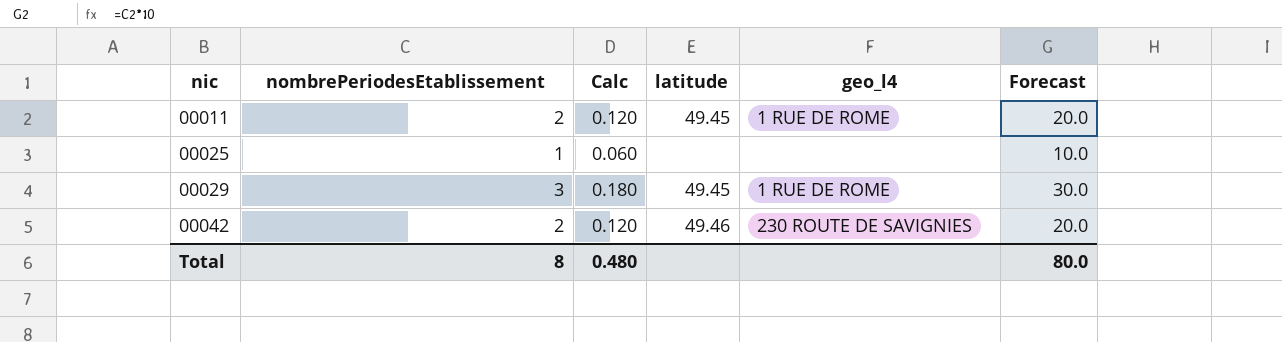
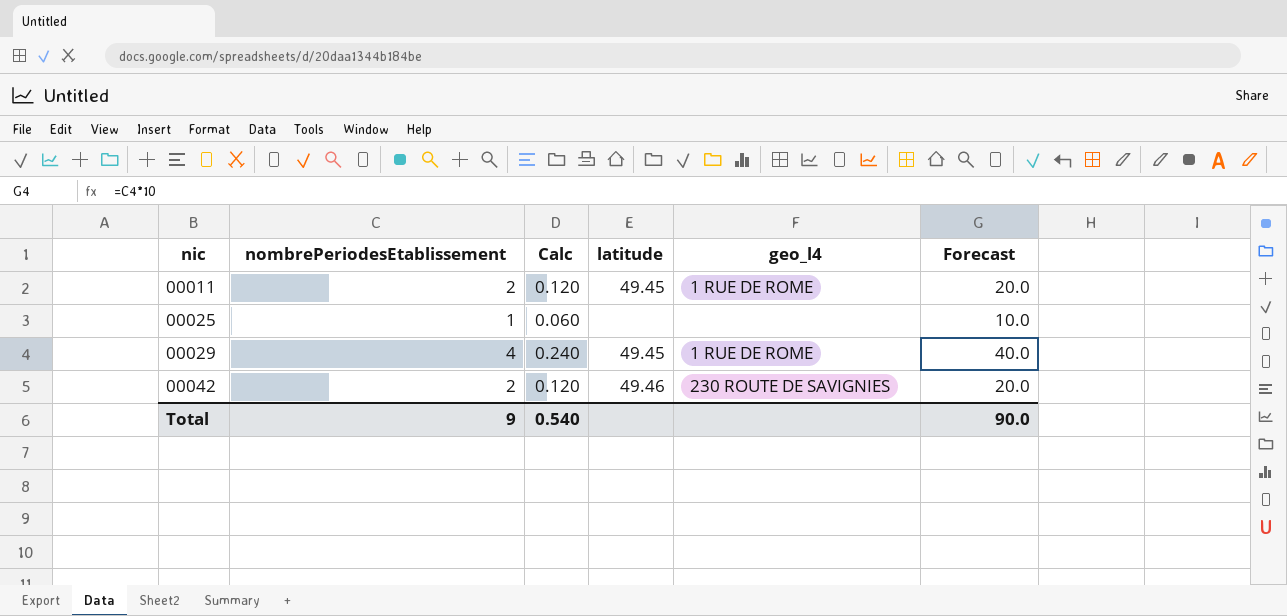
00029 | nombrePeriodesEtablissement: 3 -> 4
00029 | Calc: 0.180 -> 0.240
00029 | Forecast: 30.0 -> 40.0
Total | nombrePeriodesEtablissement: 8 -> 9
Total | Calc: 0.480 -> 0.540
Total | Forecast: 80.0 -> 90.0

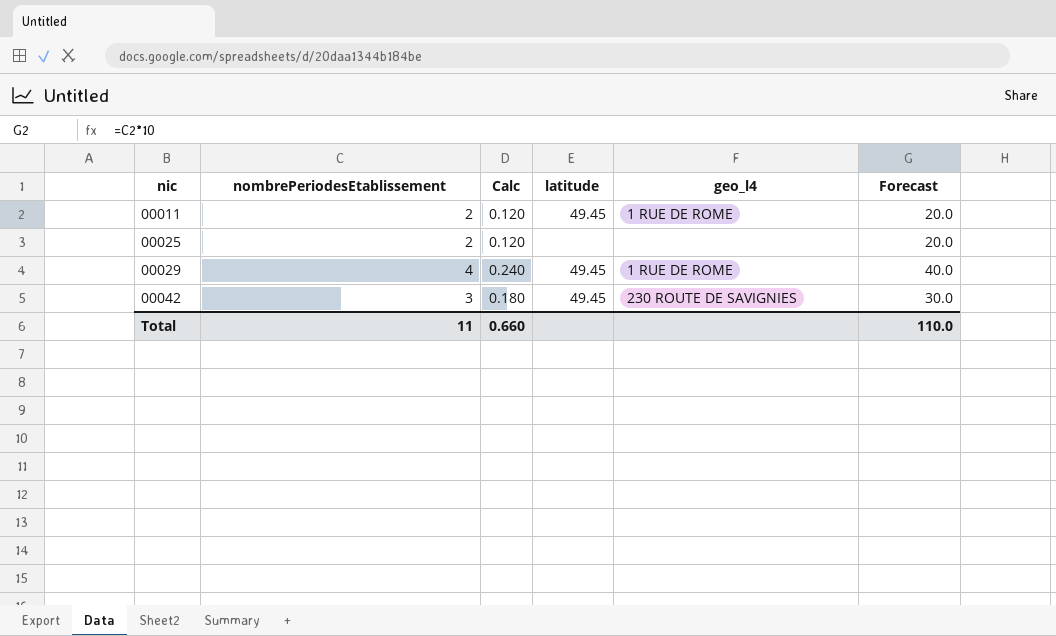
00025 | nombrePeriodesEtablissement: 1 -> 2
00025 | Calc: 0.060 -> 0.120
00025 | Forecast: 10.0 -> 20.0
00042 | nombrePeriodesEtablissement: 2 -> 3
00042 | Calc: 0.120 -> 0.180
00042 | latitude: 49.46 -> 49.45
00042 | Forecast: 20.0 -> 30.0
Total | nombrePeriodesEtablissement: 9 -> 11
Total | Calc: 0.540 -> 0.660
Total | Forecast: 90.0 -> 110.0

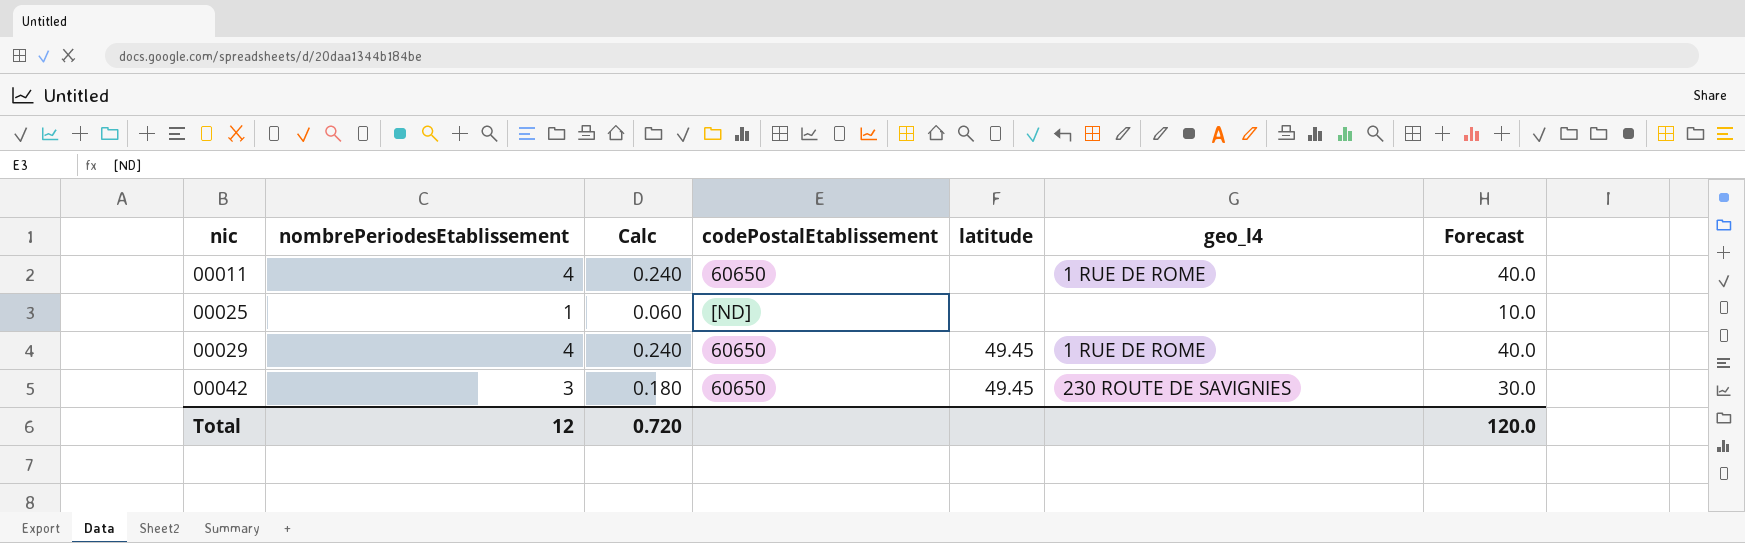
column codePostalEtablissement | position: none -> 4
00011 | nombrePeriodesEtablissement: 2 -> 4
00011 | Calc: 0.120 -> 0.240
00011 | latitude: 49.45 -> none
00011 | Forecast: 20.0 -> 40.0
00025 | nombrePeriodesEtablissement: 2 -> 1
00025 | Calc: 0.120 -> 0.060
00025 | Forecast: 20.0 -> 10.0
Total | nombrePeriodesEtablissement: 11 -> 12
Total | Calc: 0.660 -> 0.720
Total | Forecast: 110.0 -> 120.0

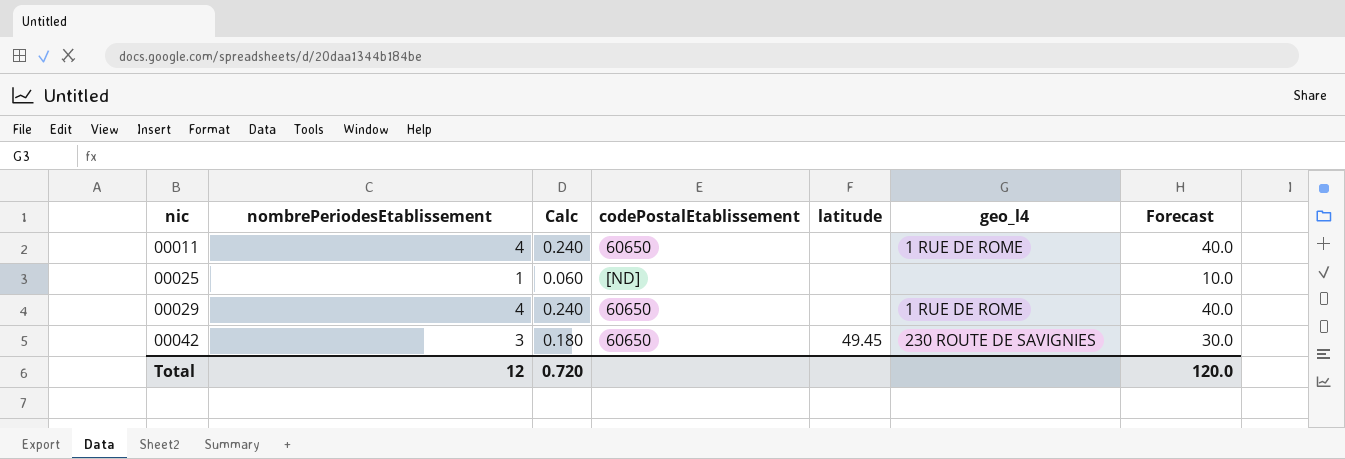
00029 | latitude: 49.45 -> none

